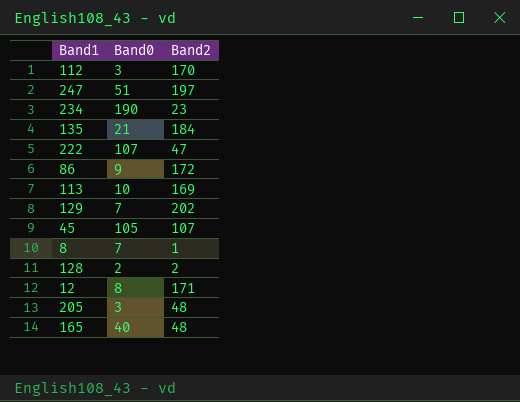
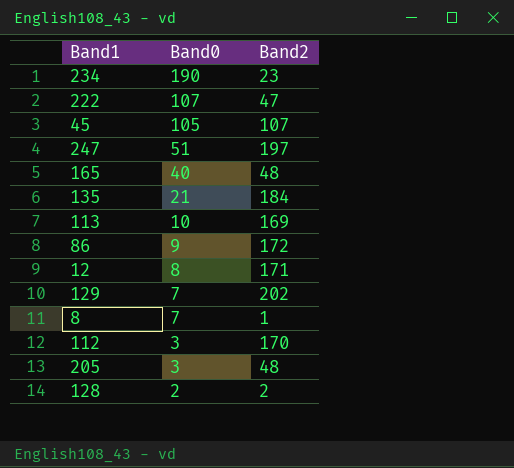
row order: none -> Band0 descending

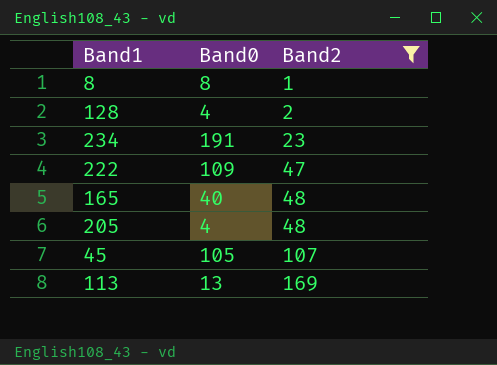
filter: none -> Band2 <= 169
row order: Band0 descending -> Band2 ascending
8 | Band0: 7 -> 8
128 | Band0: 2 -> 4
234 | Band0: 190 -> 191
222 | Band0: 107 -> 109
205 | Band0: 3 -> 4
113 | Band0: 10 -> 13

